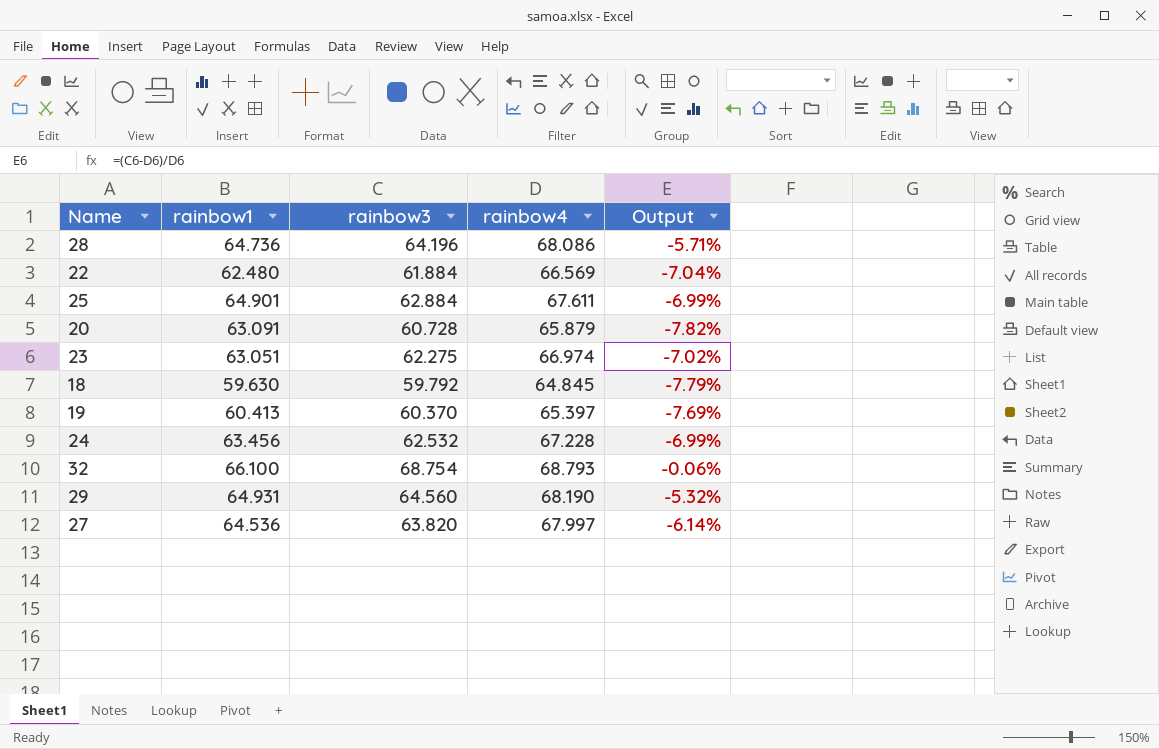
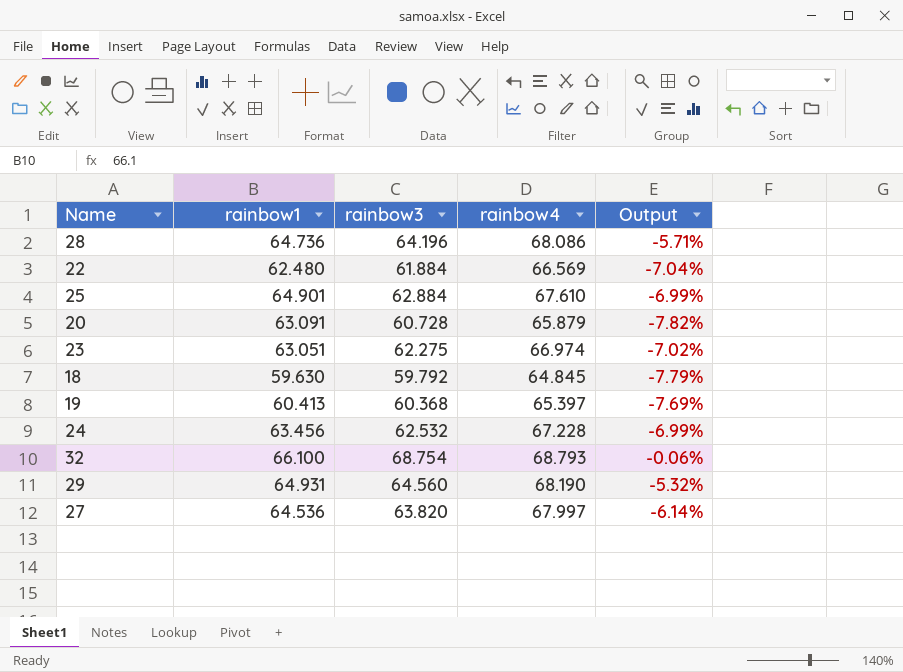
25 | rainbow4: 67.611 -> 67.610
19 | rainbow3: 60.370 -> 60.368

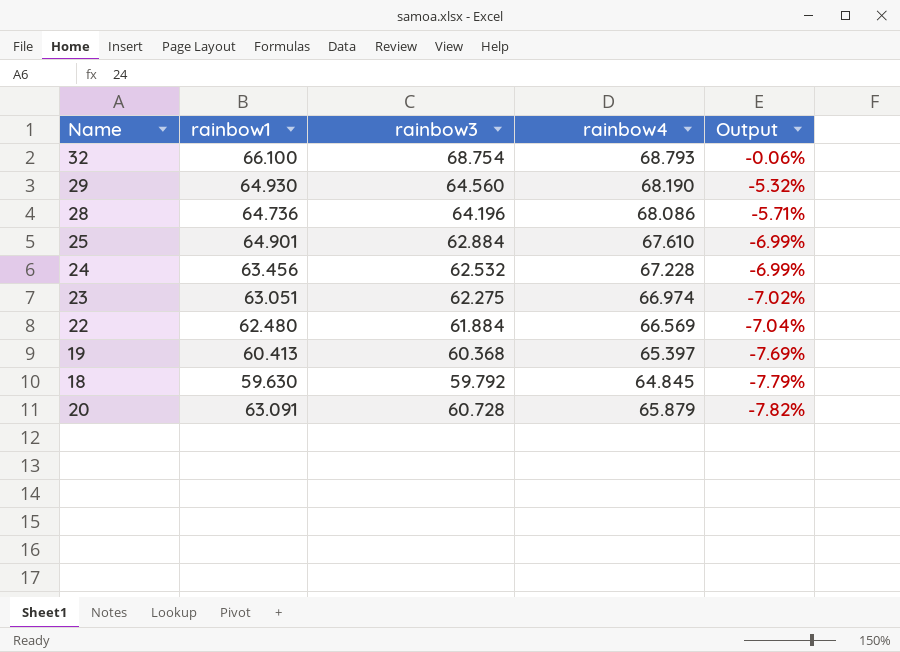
row order: none -> Output descending
row 27: 64.536 | 63.820 | 67.997 | -6.14% -> none
29 | rainbow1: 64.931 -> 64.930

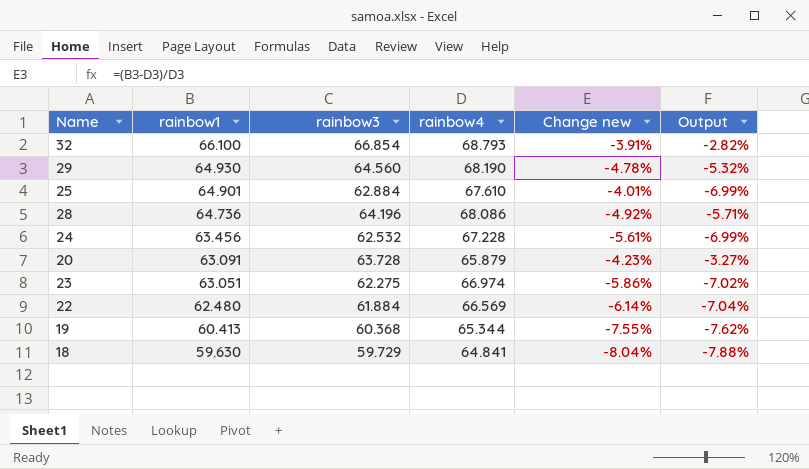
row order: Output descending -> rainbow1 descending
column Change new | formula: none -> ([rainbow1] - [rainbow4]) / [rainbow4]
32 | rainbow3: 68.754 -> 66.854
32 | Output: -0.06% -> -2.82%
20 | rainbow3: 60.728 -> 63.728
20 | Output: -7.82% -> -3.27%
19 | rainbow4: 65.397 -> 65.344
19 | Output: -7.69% -> -7.62%
18 | rainbow3: 59.792 -> 59.729
18 | rainbow4: 64.845 -> 64.841
18 | Output: -7.79% -> -7.88%

